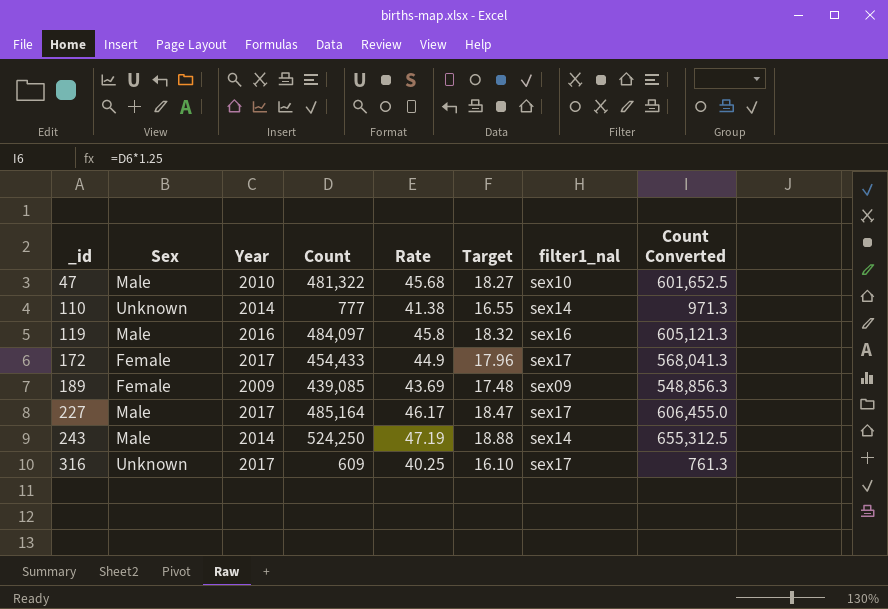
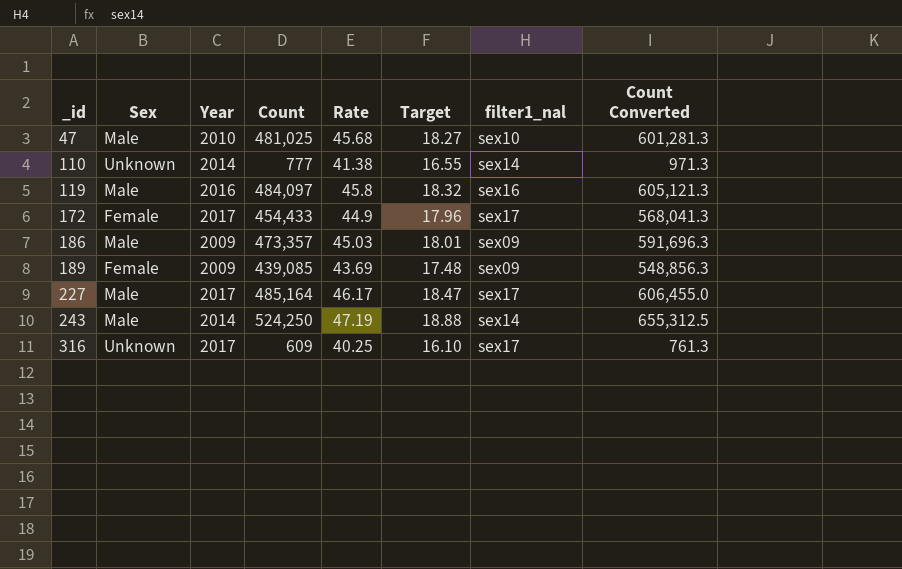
47 | Count: 481,322 -> 481,025
47 | Count Converted: 601,652.5 -> 601,281.3
row 186: none -> Male | 2009 | 473,357 | 45.03 | 18.01 | sex09 | 591,696.3

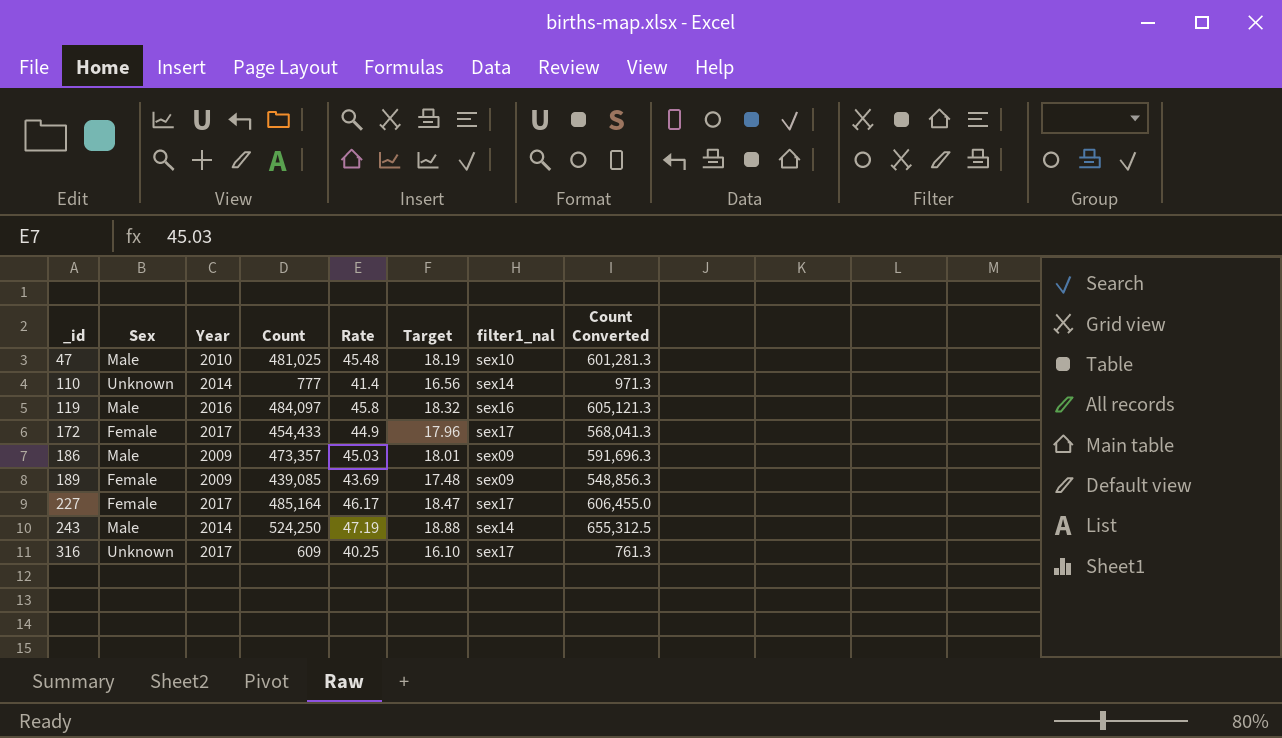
47 | Rate: 45.68 -> 45.48
47 | Target: 18.27 -> 18.19
110 | Rate: 41.38 -> 41.4
110 | Target: 16.55 -> 16.56
227 | Sex: Male -> Female

